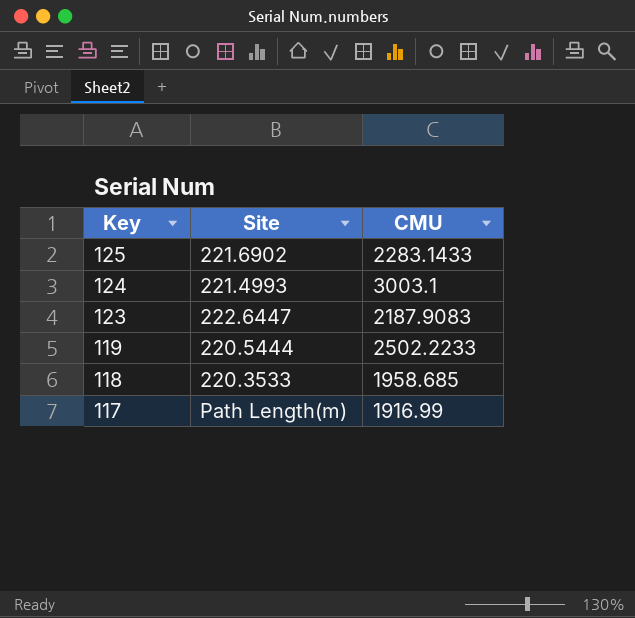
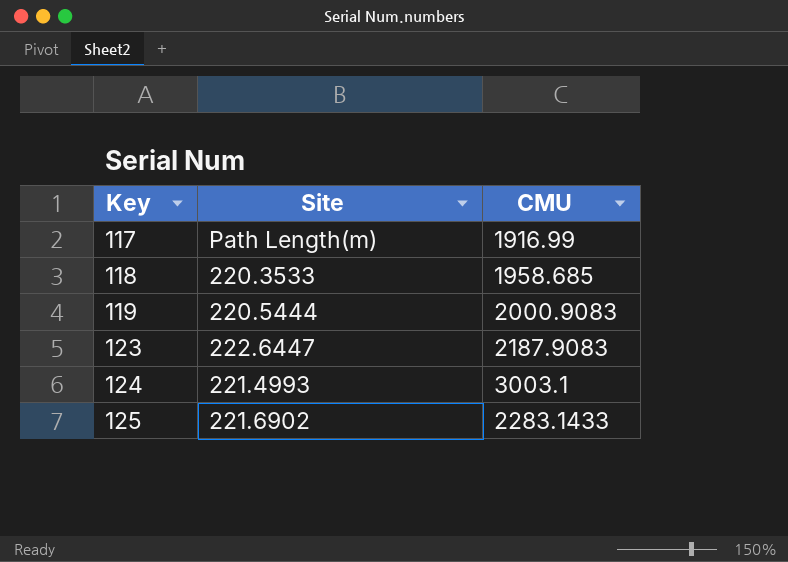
row order: Key descending -> Key ascending
119 | CMU: 2502.2233 -> 2000.9083

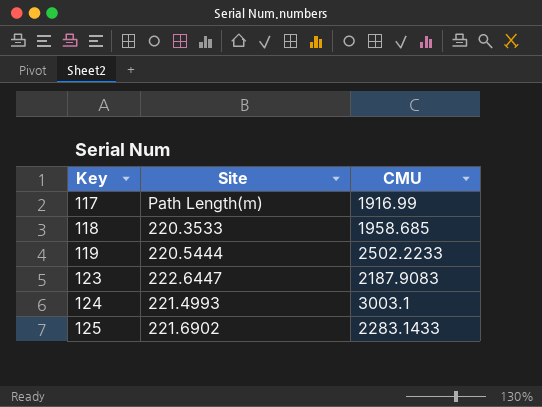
119 | CMU: 2000.9083 -> 2502.2233

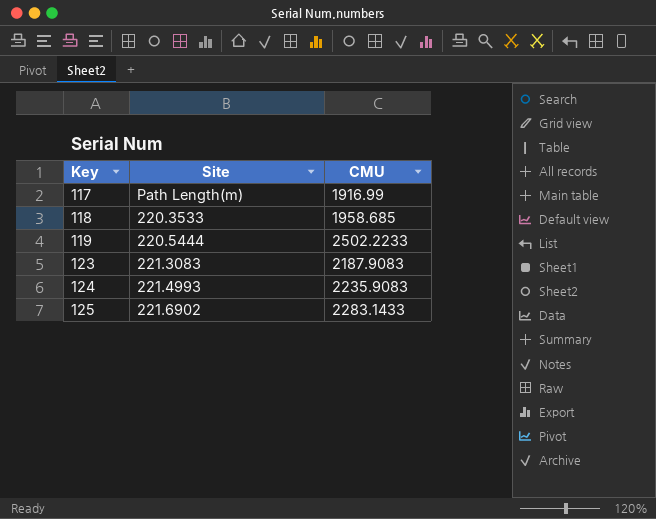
123 | Site: 222.6447 -> 221.3083
124 | CMU: 3003.1 -> 2235.9083

